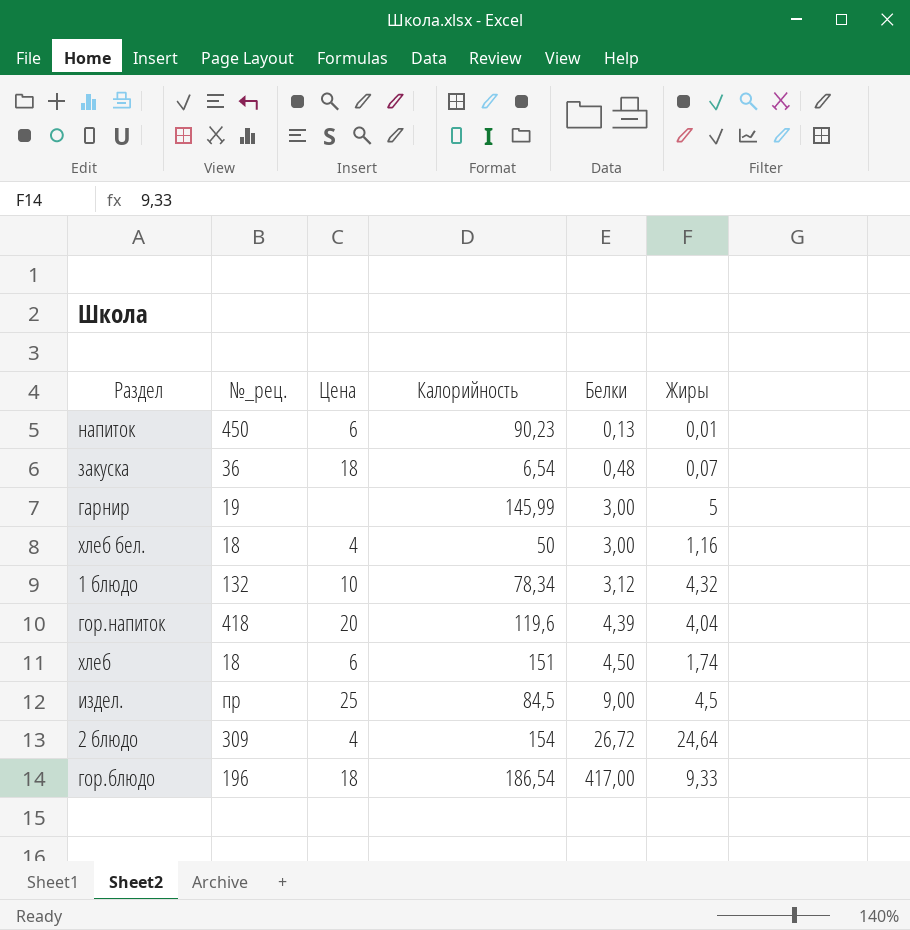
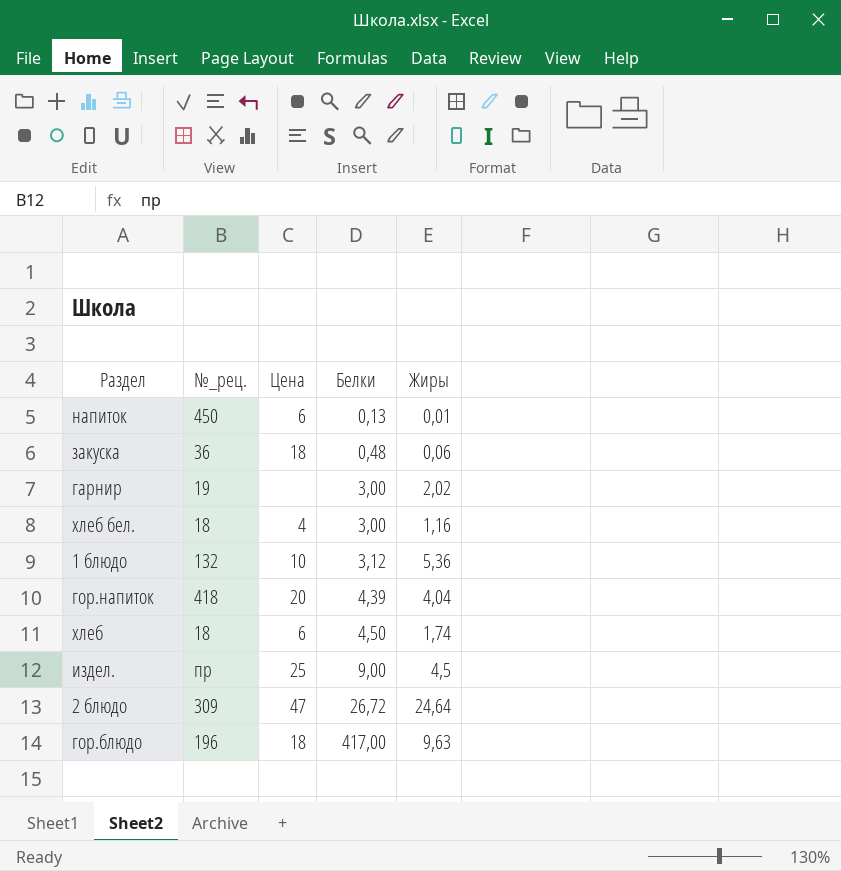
column Калорийность | position: 4 -> none
закуска | Жиры: 0,07 -> 0,06
гарнир | Жиры: 5 -> 2,02
1 блюдо | Жиры: 4,32 -> 5,36
2 блюдо | Цена: 4 -> 47
гор.блюдо | Жиры: 9,33 -> 9,63

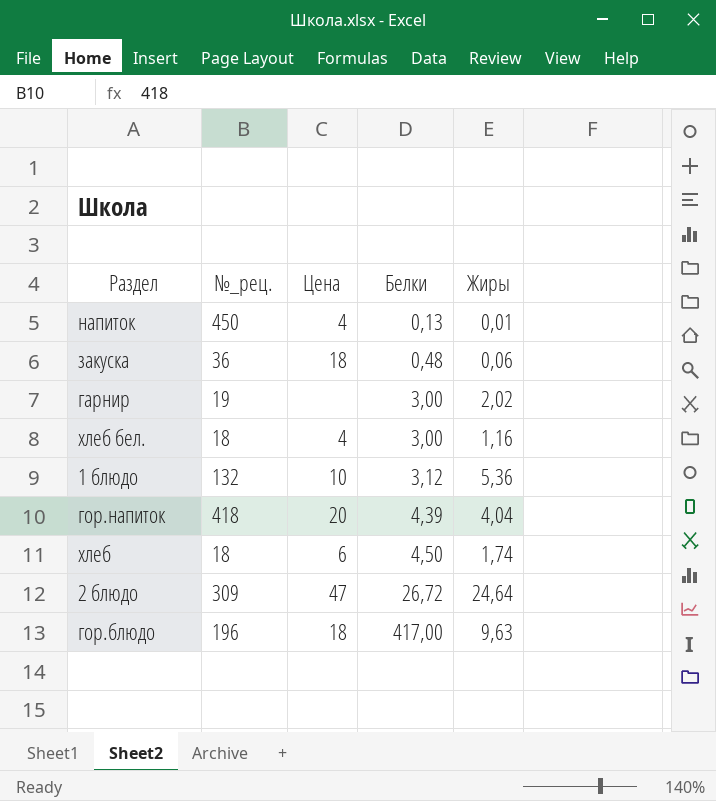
row издел.: пр | 25 | 9,00 | 4,5 -> none
напиток | Цена: 6 -> 4

